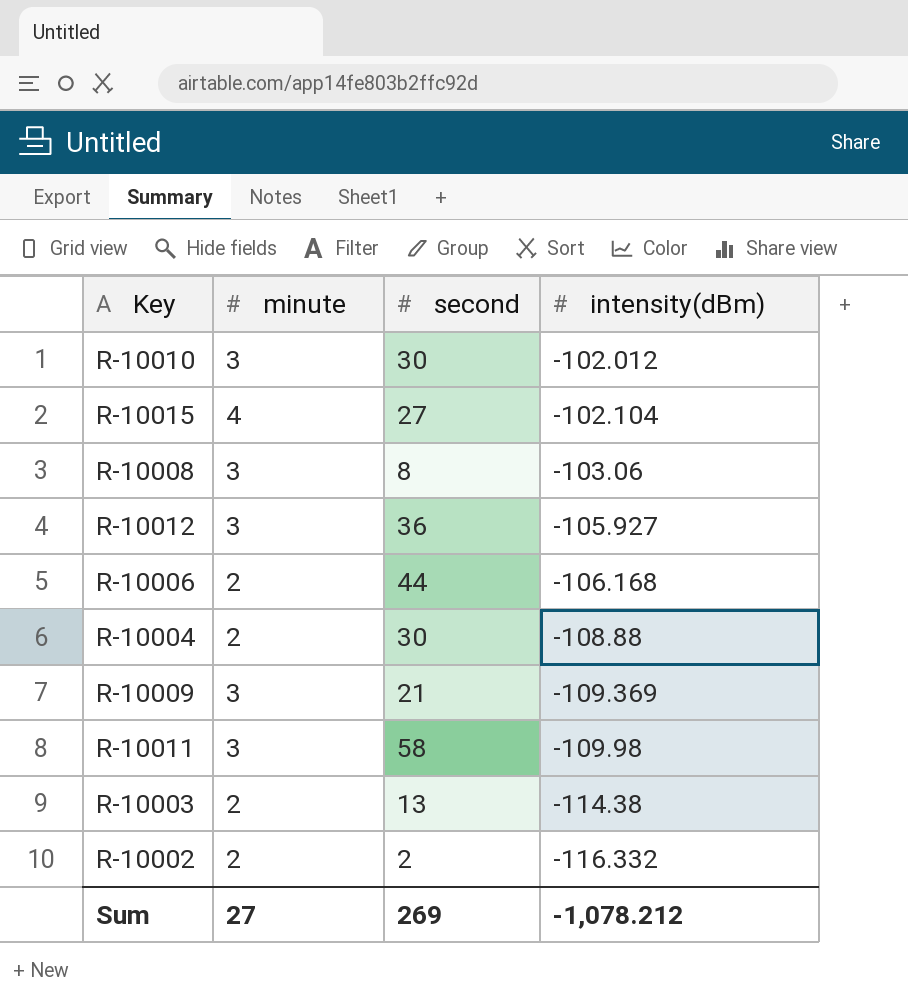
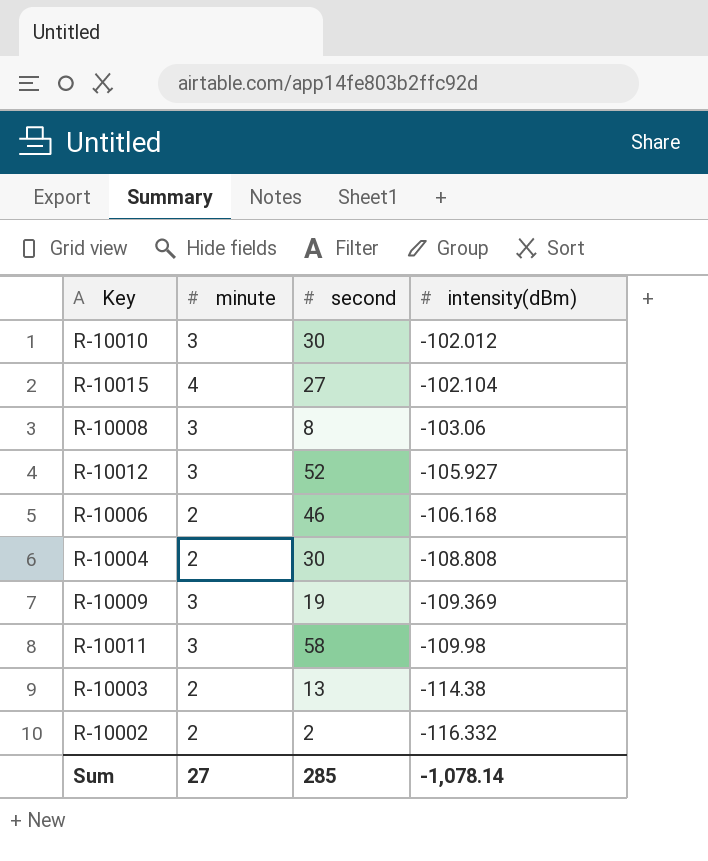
R-10012 | second: 36 -> 52
R-10006 | second: 44 -> 46
R-10004 | intensity(dBm): -108.88 -> -108.808
R-10009 | second: 21 -> 19
Sum | second: 269 -> 285
Sum | intensity(dBm): -1,078.212 -> -1,078.14

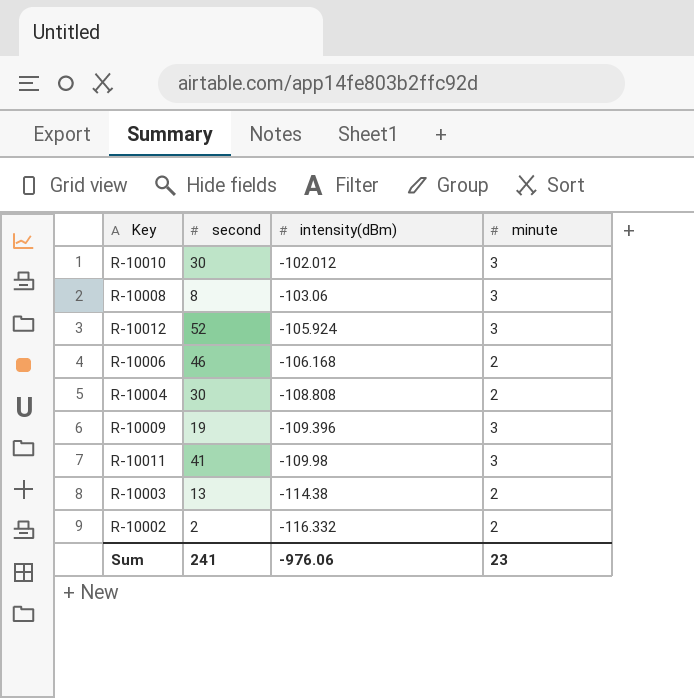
column minute | position: 2 -> 4
row R-10015: 4 | 27 | -102.104 -> none
R-10012 | intensity(dBm): -105.927 -> -105.924
R-10009 | intensity(dBm): -109.369 -> -109.396
R-10011 | second: 58 -> 41
Sum | second: 285 -> 241
Sum | intensity(dBm): -1,078.14 -> -976.06
Sum | minute: 27 -> 23

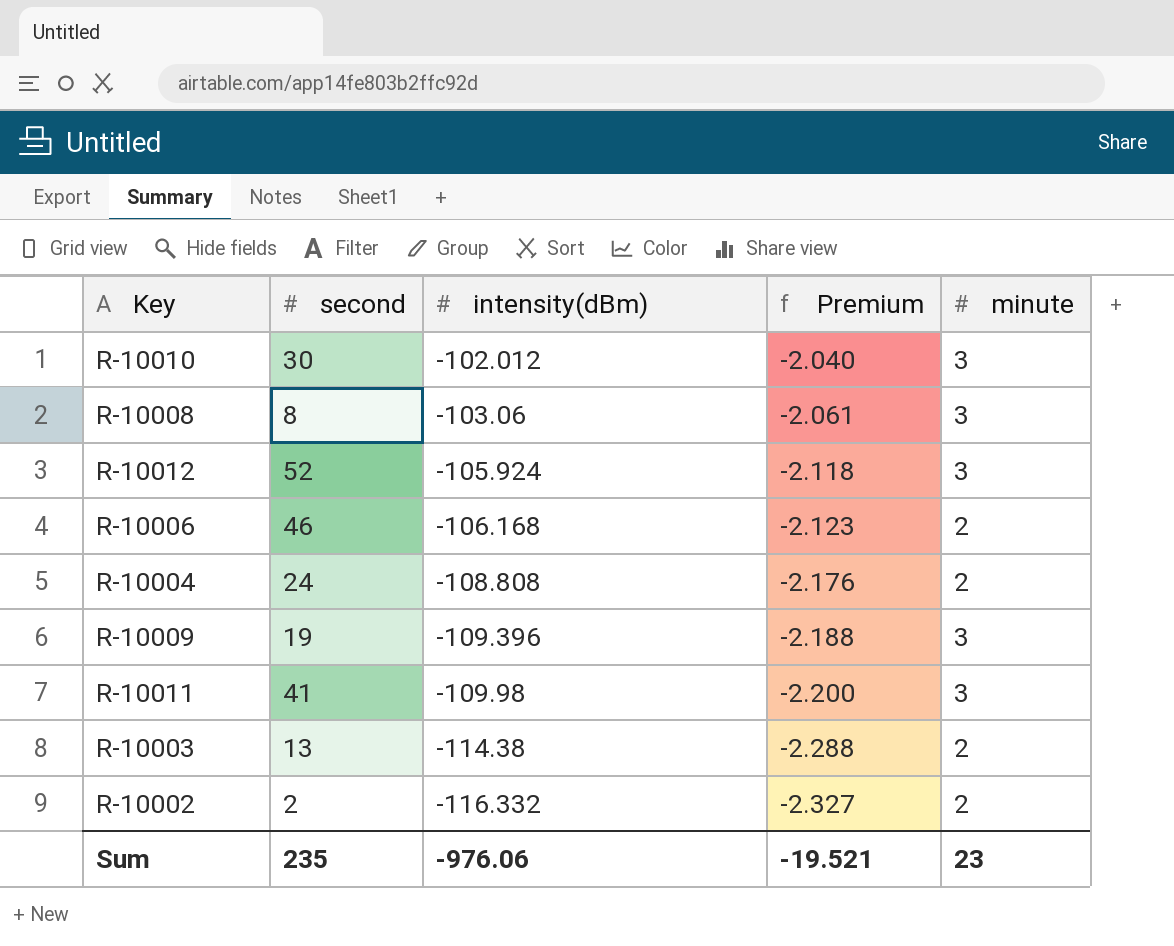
column Premium | formula: none -> [intensity(dBm)] * 0.02
R-10004 | second: 30 -> 24
Sum | second: 241 -> 235

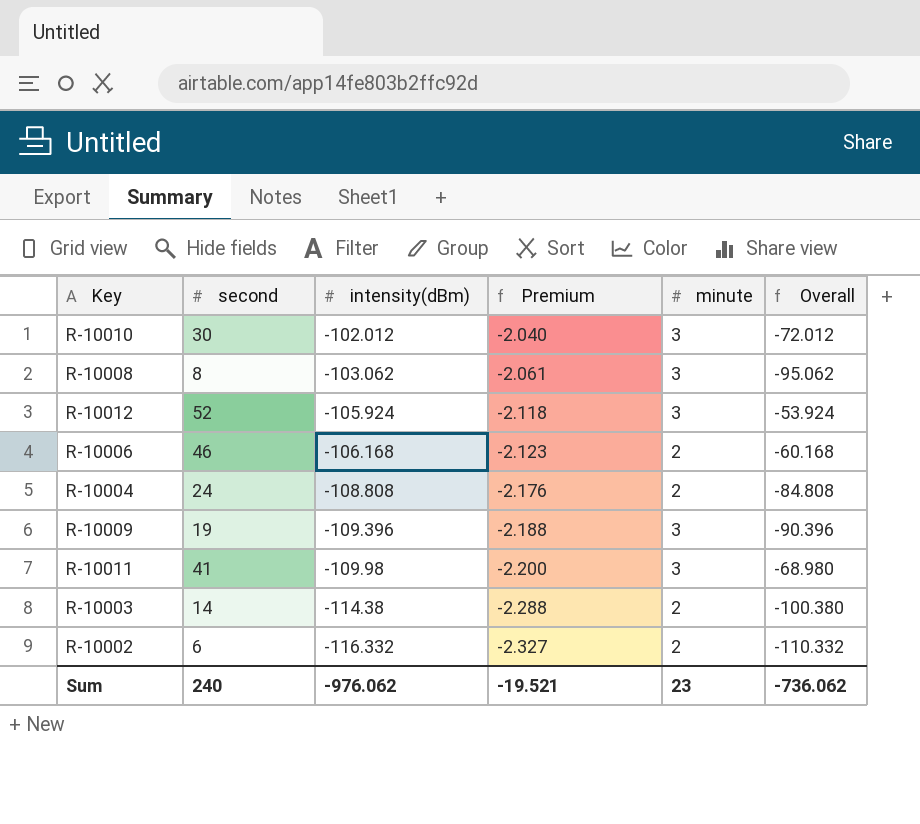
column Overall | formula: none -> [second] + [intensity(dBm)]
R-10008 | intensity(dBm): -103.06 -> -103.062
R-10003 | second: 13 -> 14
R-10002 | second: 2 -> 6
Sum | second: 235 -> 240
Sum | intensity(dBm): -976.06 -> -976.062

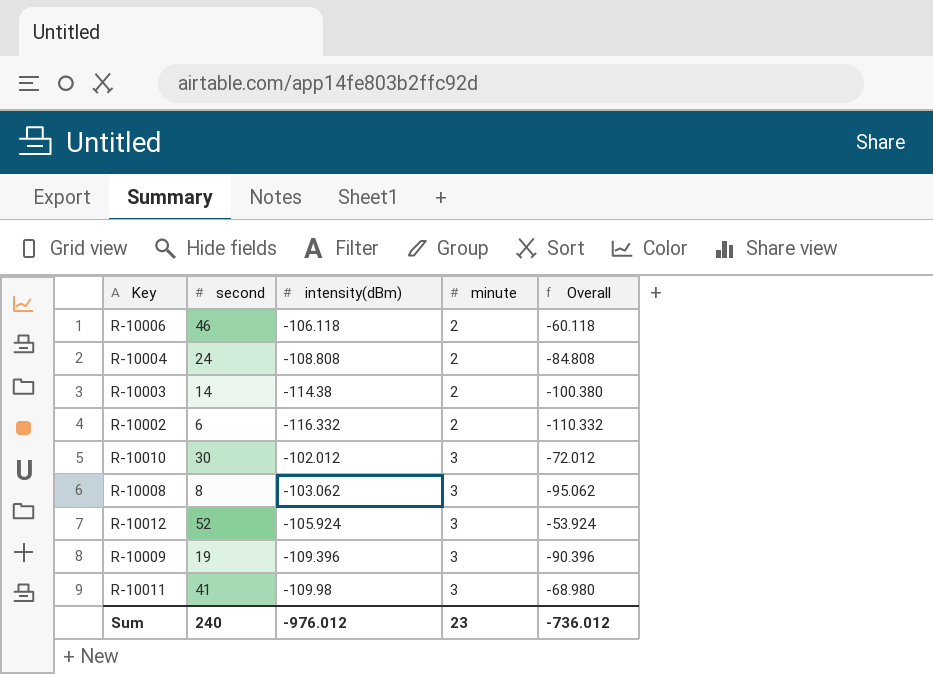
row order: intensity(dBm) descending -> minute ascending
column Premium | formula: [intensity(dBm)] * 0.02 -> none
R-10006 | intensity(dBm): -106.168 -> -106.118
R-10006 | Overall: -60.168 -> -60.118
Sum | intensity(dBm): -976.062 -> -976.012
Sum | Overall: -736.062 -> -736.012

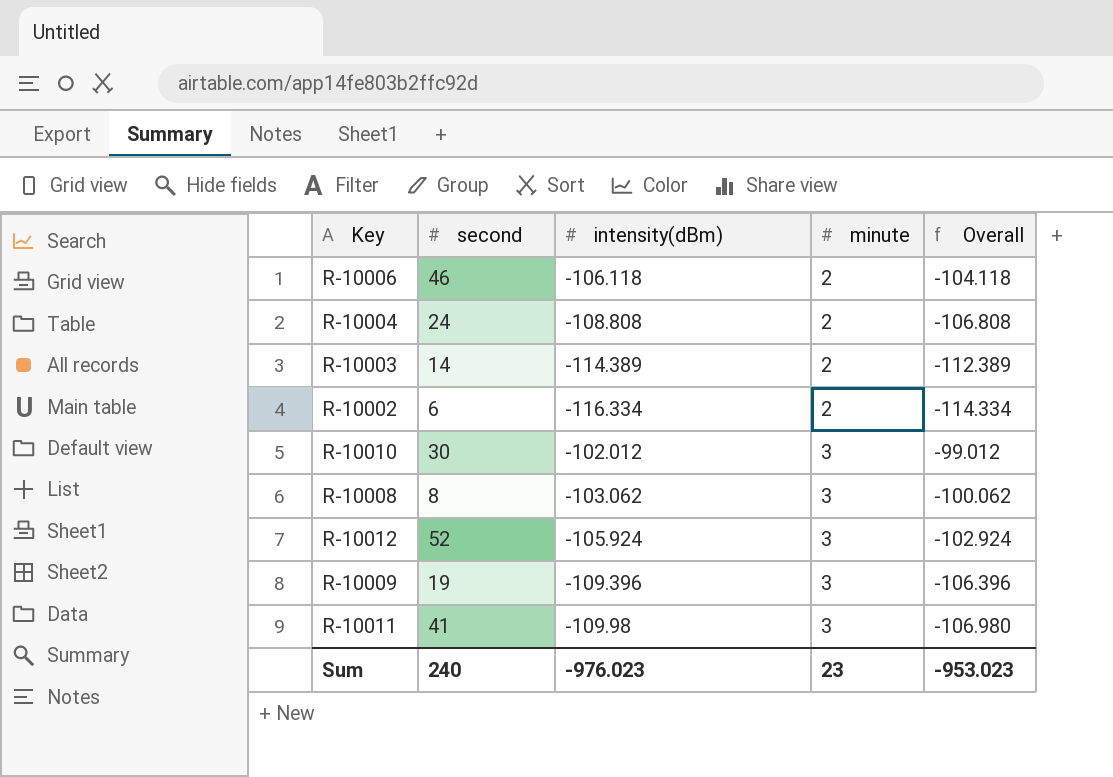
column Overall | formula: [second] + [intensity(dBm)] -> [intensity(dBm)] + [minute]
R-10003 | intensity(dBm): -114.38 -> -114.389
R-10002 | intensity(dBm): -116.332 -> -116.334
Sum | intensity(dBm): -976.012 -> -976.023
Sum | Overall: -736.012 -> -953.023

